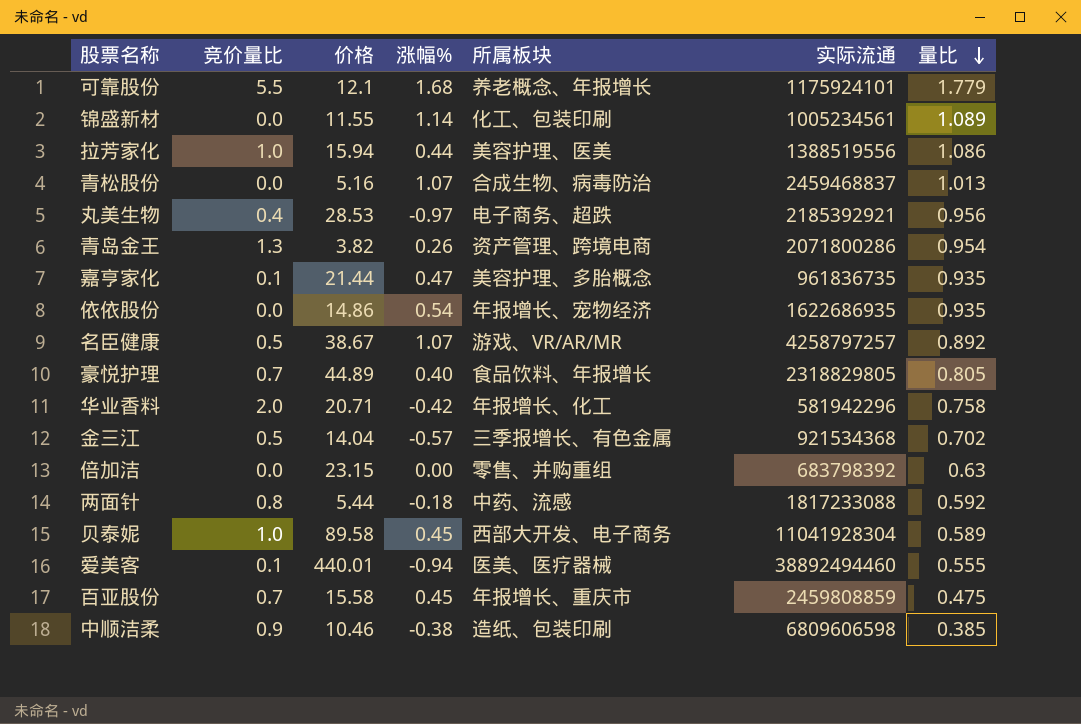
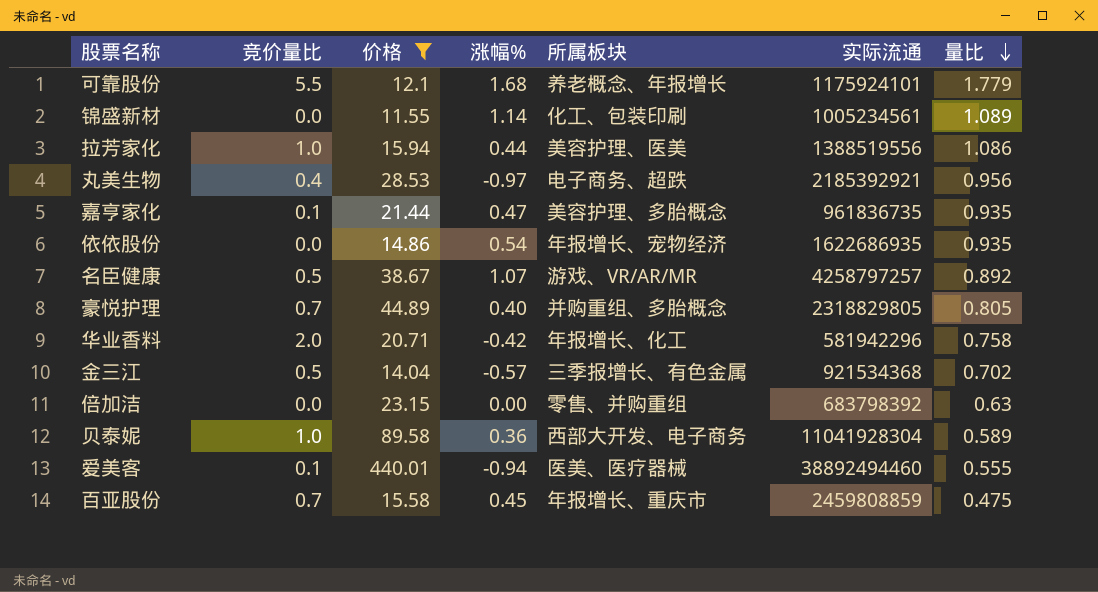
filter: none -> 价格 >= 11.55
豪悦护理 | 所属板块: 食品饮料、年报增长 -> 并购重组、多胎概念
贝泰妮 | 涨幅%: 0.45 -> 0.36

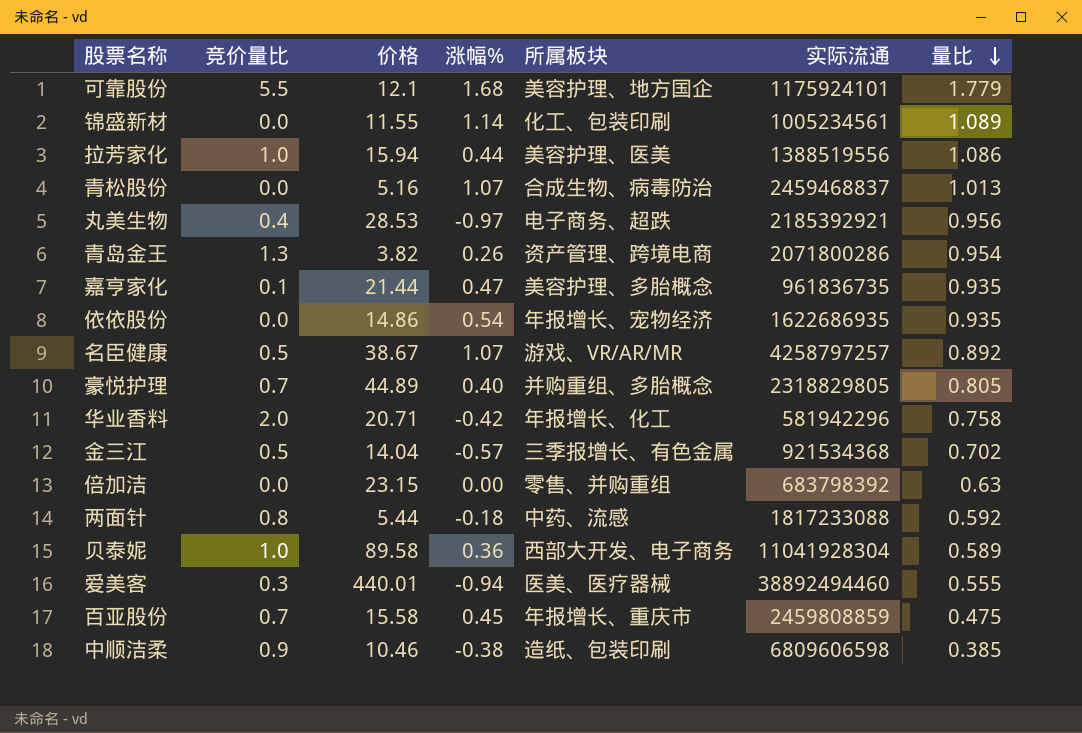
filter: 价格 >= 11.55 -> none
可靠股份 | 所属板块: 养老概念、年报增长 -> 美容护理、地方国企
爱美客 | 竞价量比: 0.1 -> 0.3

